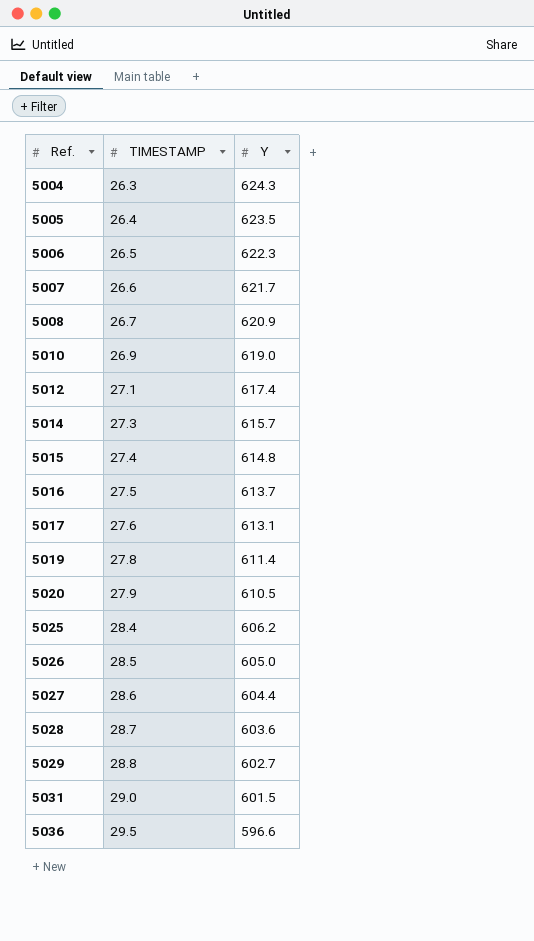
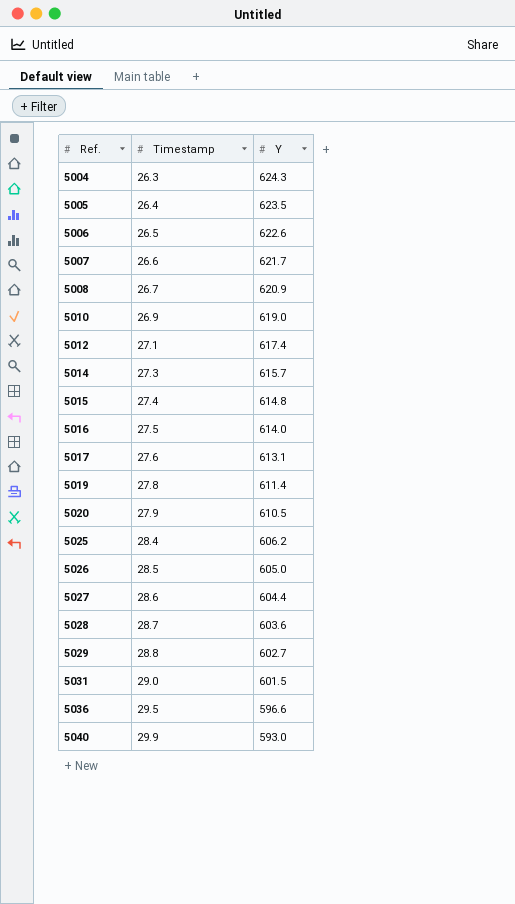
column name: TIMESTAMP -> Timestamp
5006 | Y: 622.3 -> 622.6
5016 | Y: 613.7 -> 614.0
row 5040: none -> 29.9 | 593.0

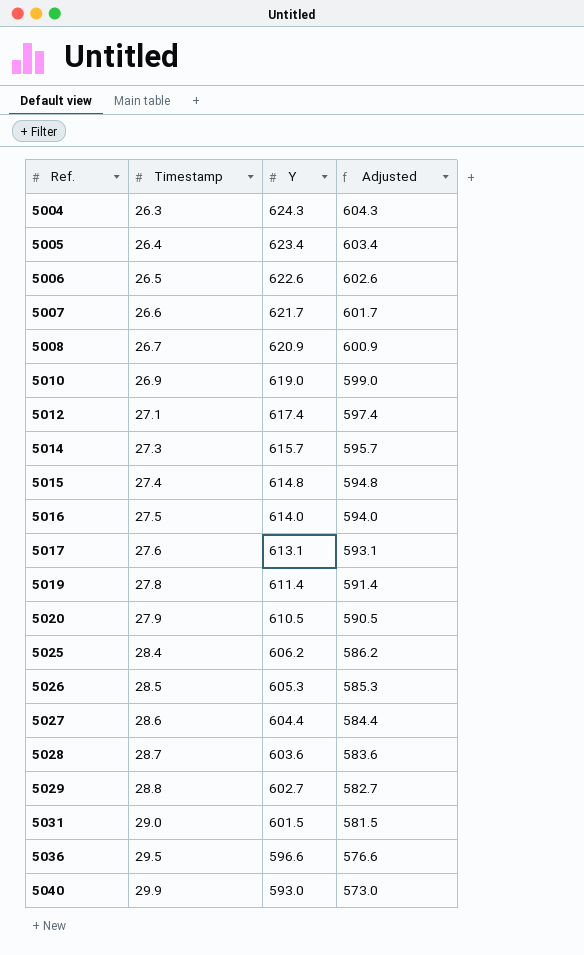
column Adjusted | formula: none -> [Y] - 20
5005 | Y: 623.5 -> 623.4
5026 | Y: 605.0 -> 605.3

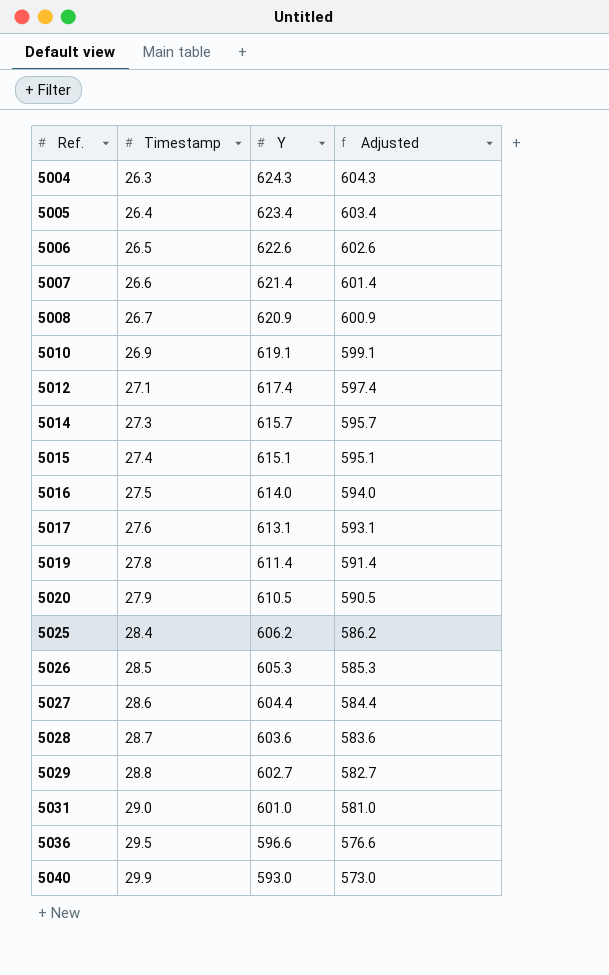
5007 | Y: 621.7 -> 621.4
5007 | Adjusted: 601.7 -> 601.4
5010 | Y: 619.0 -> 619.1
5010 | Adjusted: 599.0 -> 599.1
5015 | Y: 614.8 -> 615.1
5015 | Adjusted: 594.8 -> 595.1
5031 | Y: 601.5 -> 601.0
5031 | Adjusted: 581.5 -> 581.0

